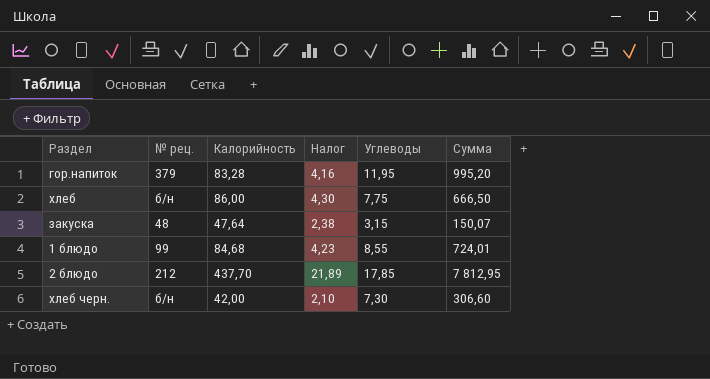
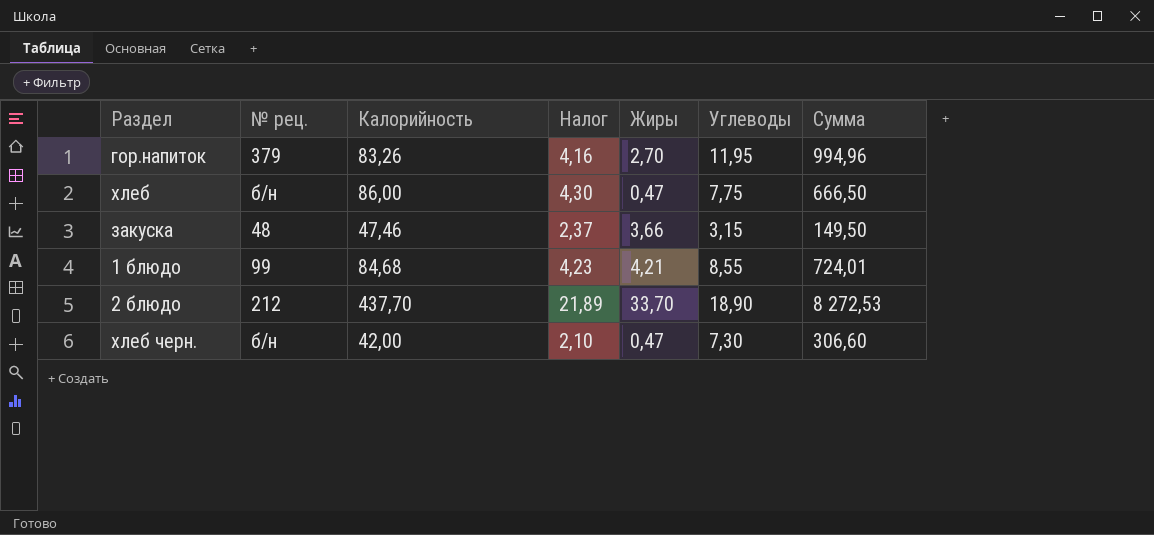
column Жиры | position: none -> 5
гор.напиток | Калорийность: 83,28 -> 83,26
гор.напиток | Сумма: 995,20 -> 994,96
закуска | Калорийность: 47,64 -> 47,46
закуска | Налог: 2,38 -> 2,37
закуска | Сумма: 150,07 -> 149,50
2 блюдо | Углеводы: 17,85 -> 18,90
2 блюдо | Сумма: 7 812,95 -> 8 272,53

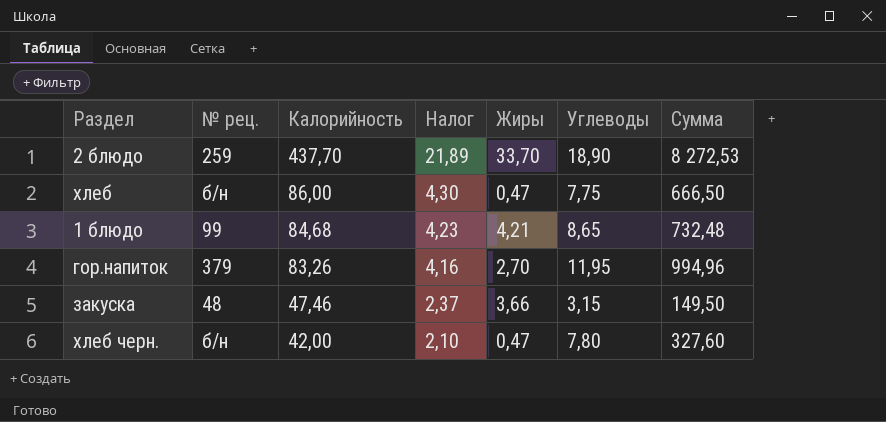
row order: none -> Калорийность descending
2 блюдо | № рец.: 212 -> 259
1 блюдо | Углеводы: 8,55 -> 8,65
1 блюдо | Сумма: 724,01 -> 732,48
хлеб черн. | Углеводы: 7,30 -> 7,80
хлеб черн. | Сумма: 306,60 -> 327,60

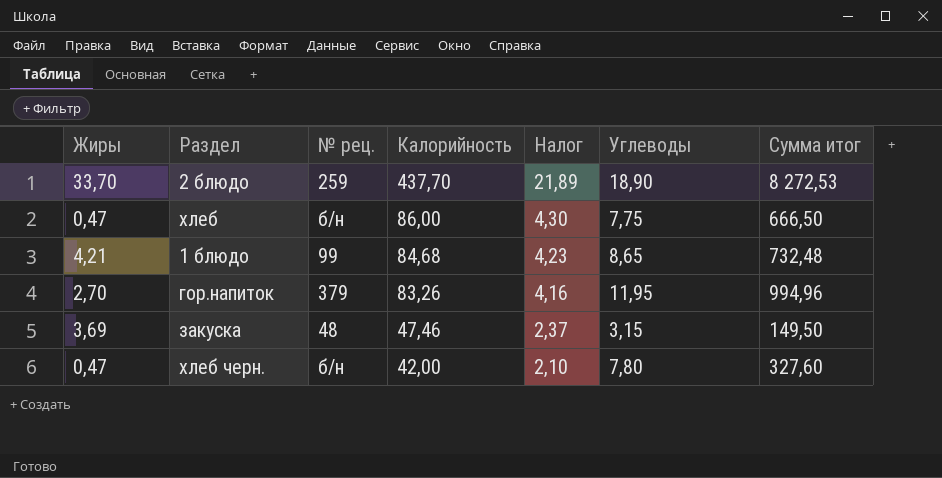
column Жиры | position: 5 -> 1
column name: Сумма -> Сумма итог
закуска | Жиры: 3,66 -> 3,69

